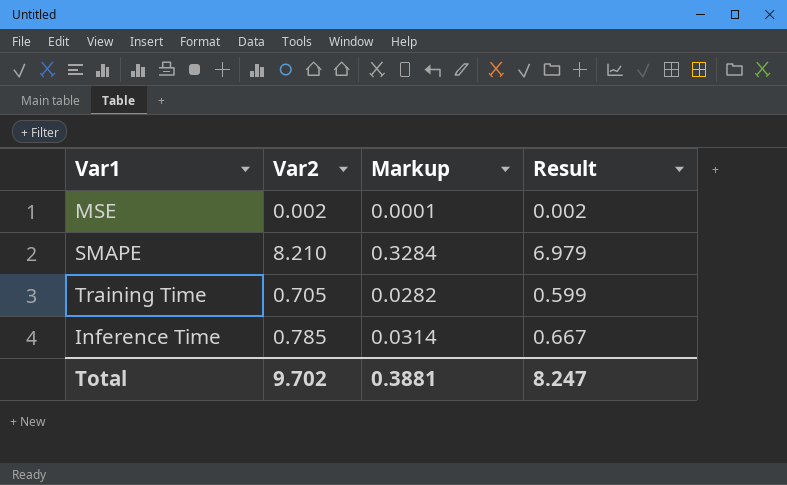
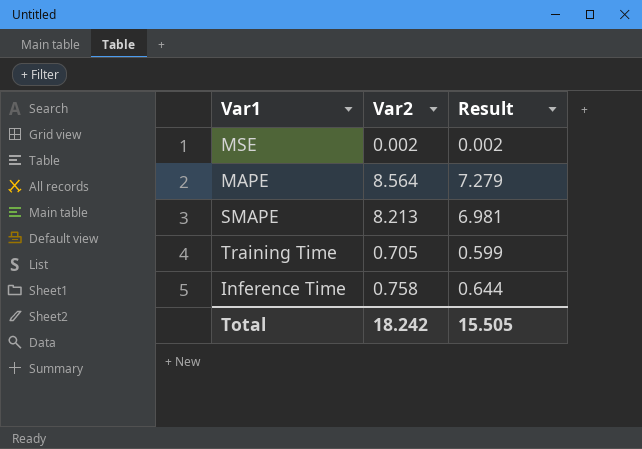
column Markup | formula: [Var2] * 0.04 -> none
row MAPE: none -> 8.564 | 7.279
SMAPE | Var2: 8.210 -> 8.213
SMAPE | Result: 6.979 -> 6.981
Inference Time | Var2: 0.785 -> 0.758
Inference Time | Result: 0.667 -> 0.644
Total | Var2: 9.702 -> 18.242
Total | Result: 8.247 -> 15.505

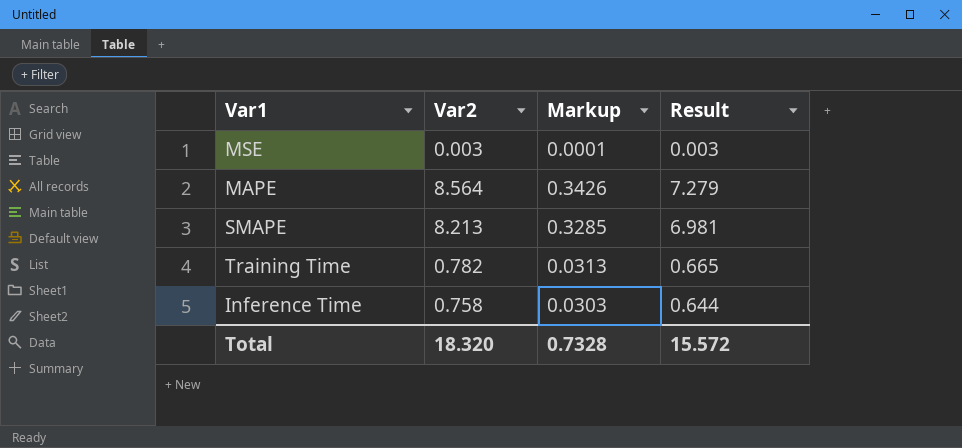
column Markup | formula: none -> [Var2] * 0.04
MSE | Var2: 0.002 -> 0.003
MSE | Result: 0.002 -> 0.003
Training Time | Var2: 0.705 -> 0.782
Training Time | Result: 0.599 -> 0.665
Total | Var2: 18.242 -> 18.320
Total | Result: 15.505 -> 15.572

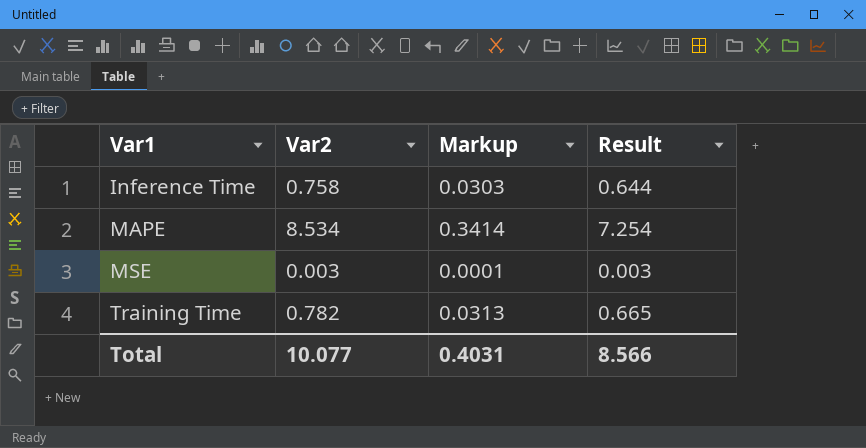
row order: none -> Var1 ascending
row SMAPE: 8.213 | 0.3285 | 6.981 -> none
MAPE | Var2: 8.564 -> 8.534
MAPE | Markup: 0.3426 -> 0.3414
MAPE | Result: 7.279 -> 7.254
Total | Var2: 18.320 -> 10.077
Total | Markup: 0.7328 -> 0.4031
Total | Result: 15.572 -> 8.566

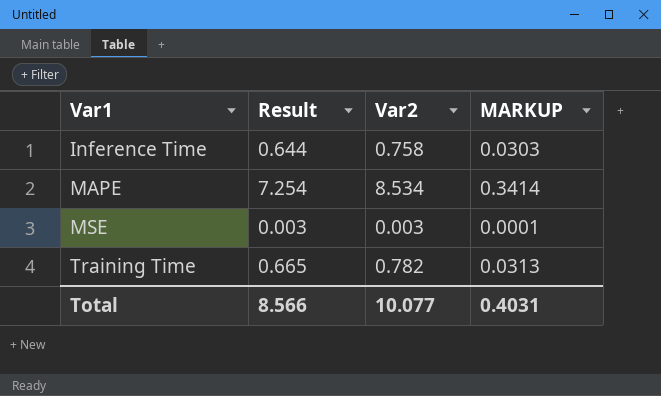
column Result | position: 4 -> 2
column name: Markup -> MARKUP

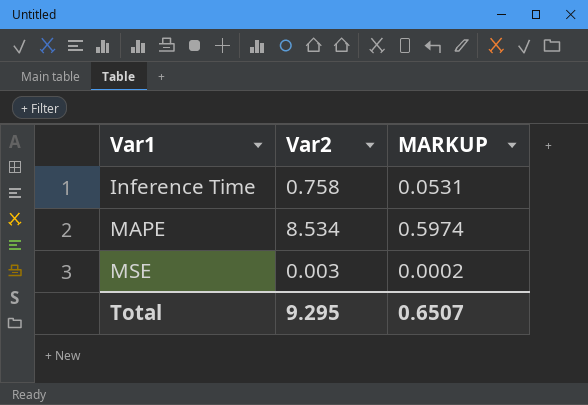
column Result | formula: [Var2] * 0.85 -> none
column MARKUP | formula: [Var2] * 0.04 -> [Var2] * 0.07
row Training Time: 0.665 | 0.782 | 0.0313 -> none
Total | Var2: 10.077 -> 9.295
Total | MARKUP: 0.4031 -> 0.6507

